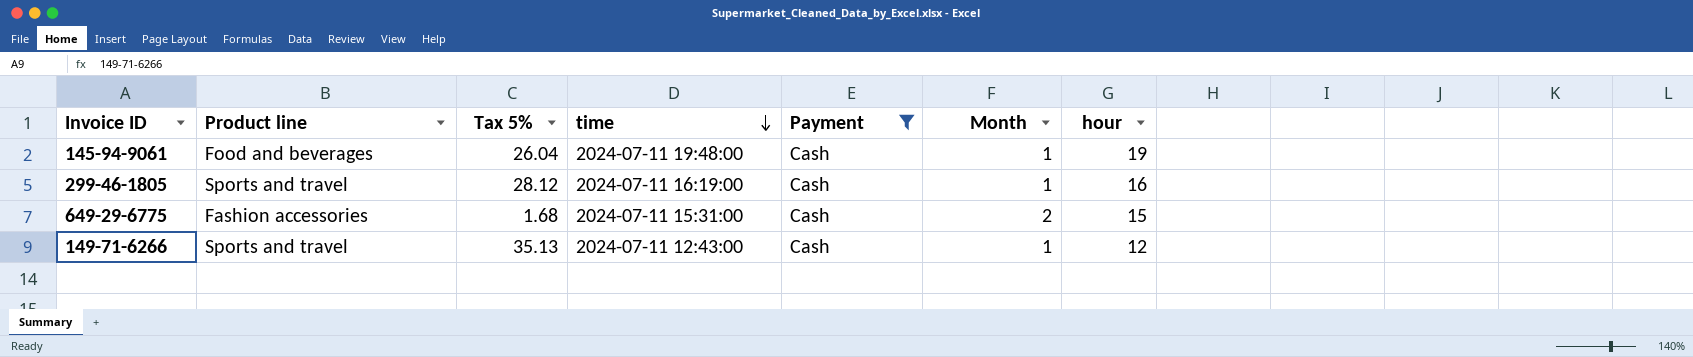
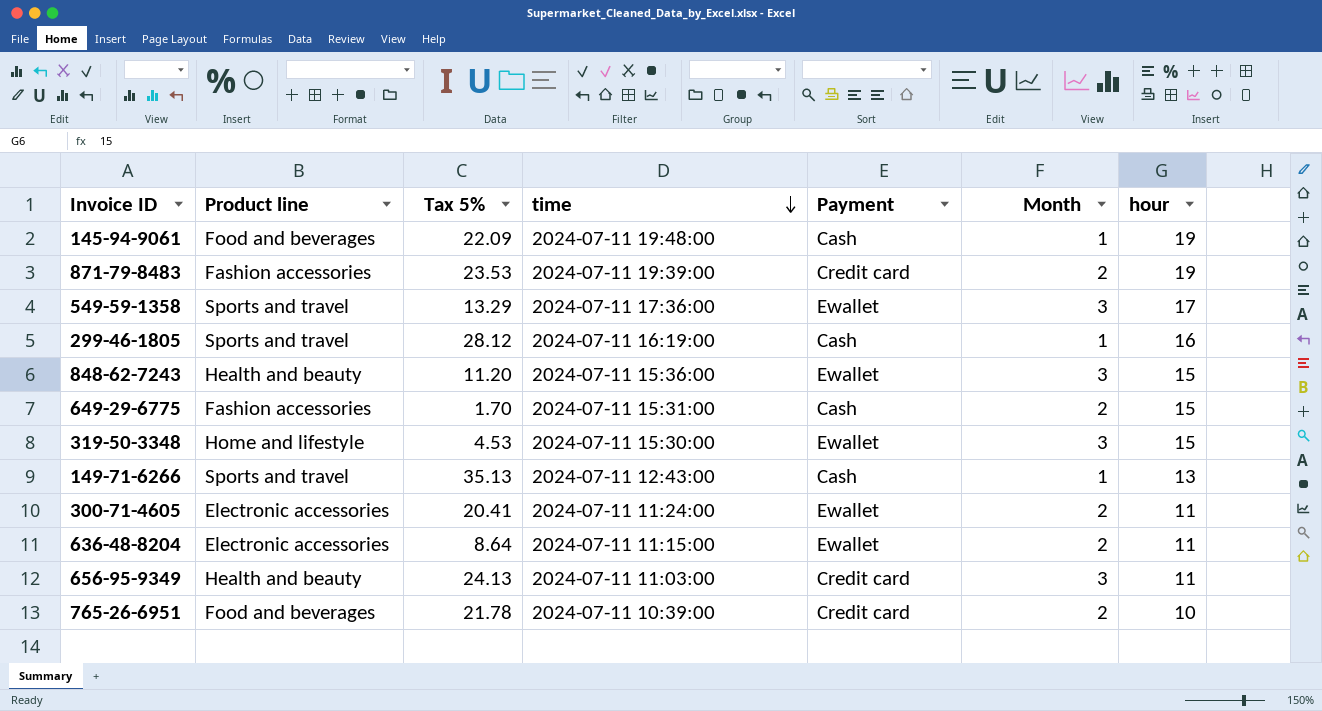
filter: Payment = Cash -> none
145-94-9061 | Tax 5%: 26.04 -> 22.09
649-29-6775 | Tax 5%: 1.68 -> 1.70
149-71-6266 | hour: 12 -> 13

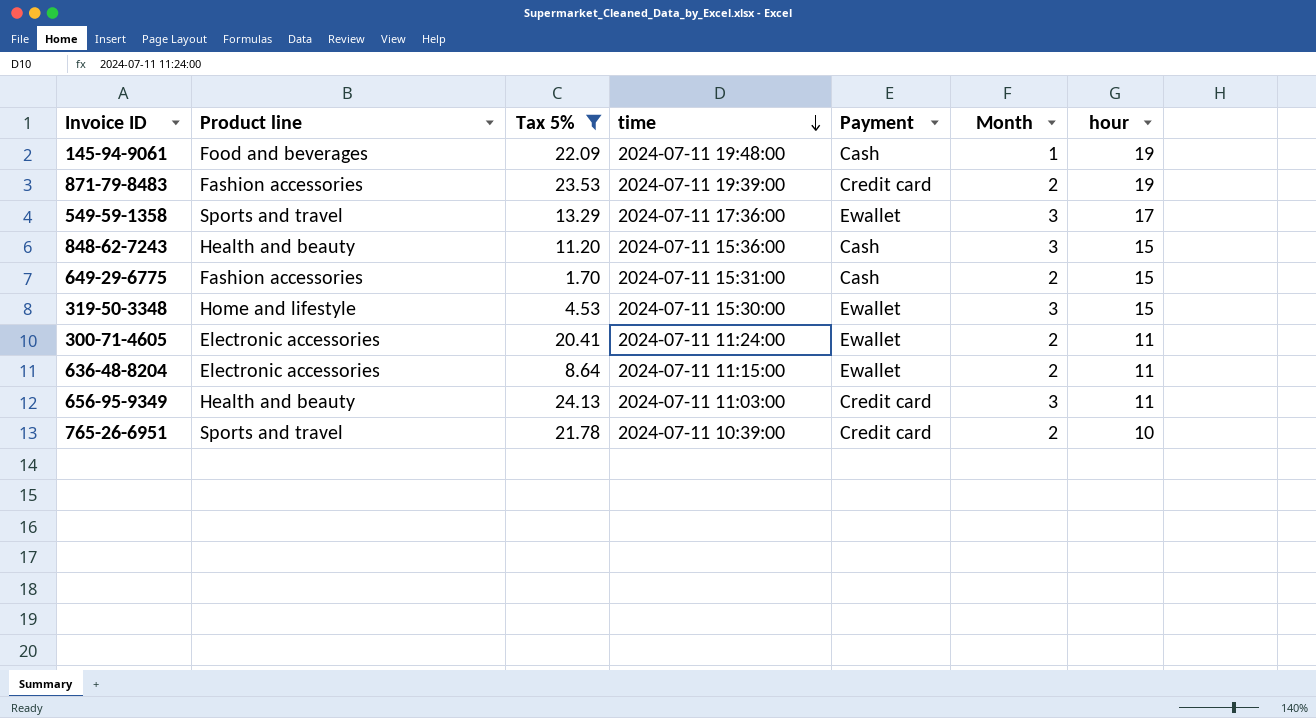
filter: none -> Tax 5% <= 24.13
848-62-7243 | Payment: Ewallet -> Cash
765-26-6951 | Product line: Food and beverages -> Sports and travel

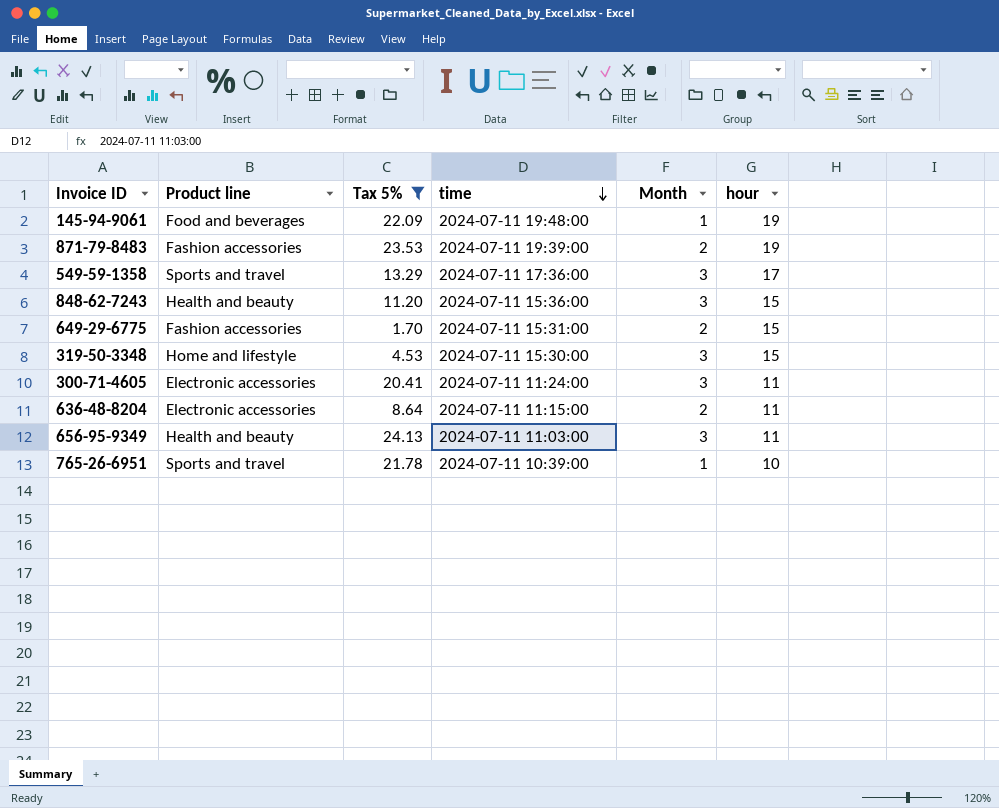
column Payment | position: 5 -> none
300-71-4605 | Month: 2 -> 3
765-26-6951 | Month: 2 -> 1

